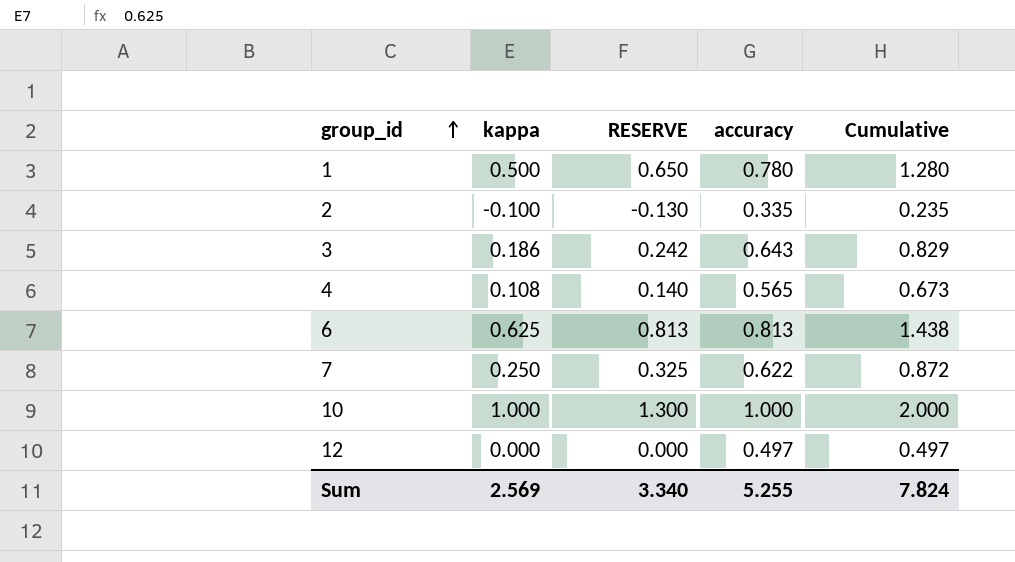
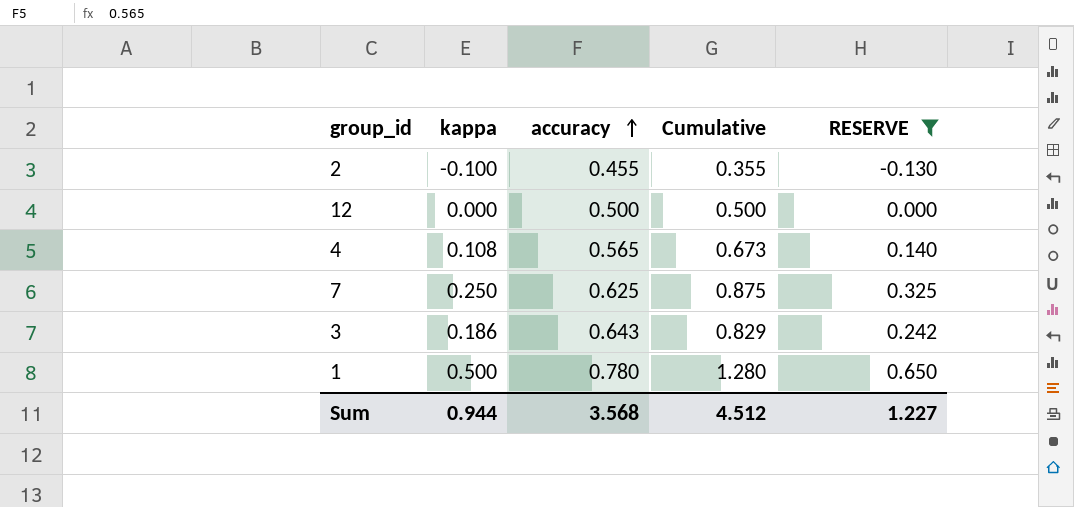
filter: none -> RESERVE <= 0.650
row order: group_id ascending -> accuracy ascending
column RESERVE | position: 3 -> 5
2 | accuracy: 0.335 -> 0.455
2 | Cumulative: 0.235 -> 0.355
12 | accuracy: 0.497 -> 0.500
12 | Cumulative: 0.497 -> 0.500
7 | accuracy: 0.622 -> 0.625
7 | Cumulative: 0.872 -> 0.875
Sum | kappa: 2.569 -> 0.944
Sum | accuracy: 5.255 -> 3.568
Sum | Cumulative: 7.824 -> 4.512
Sum | RESERVE: 3.340 -> 1.227

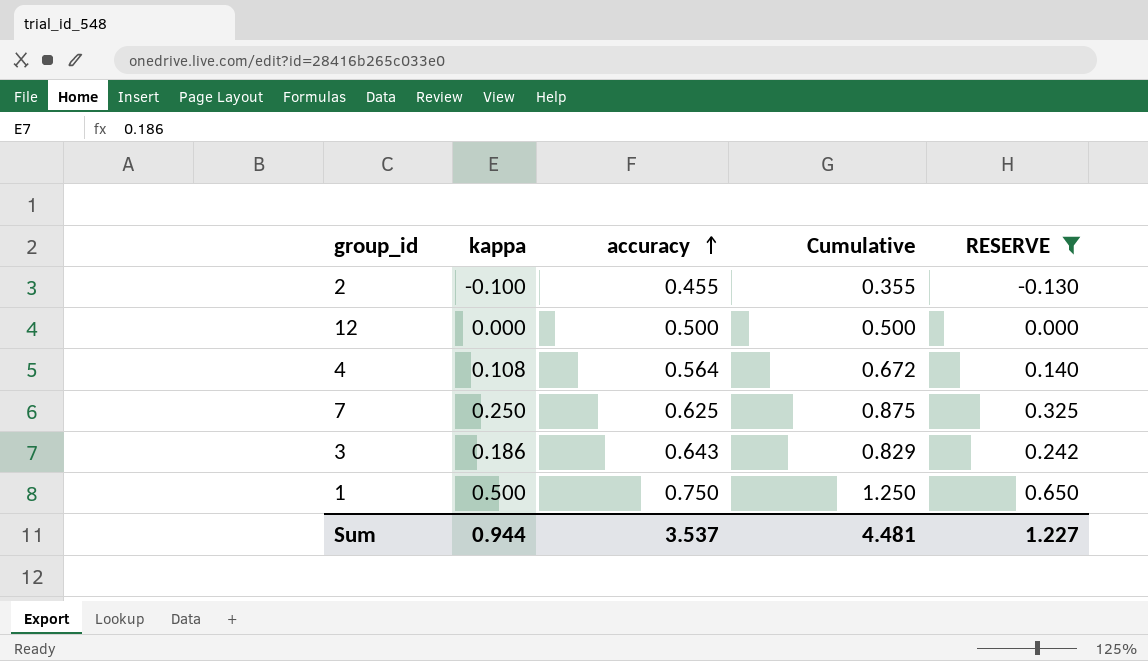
4 | accuracy: 0.565 -> 0.564
4 | Cumulative: 0.673 -> 0.672
1 | accuracy: 0.780 -> 0.750
1 | Cumulative: 1.280 -> 1.250
Sum | accuracy: 3.568 -> 3.537
Sum | Cumulative: 4.512 -> 4.481

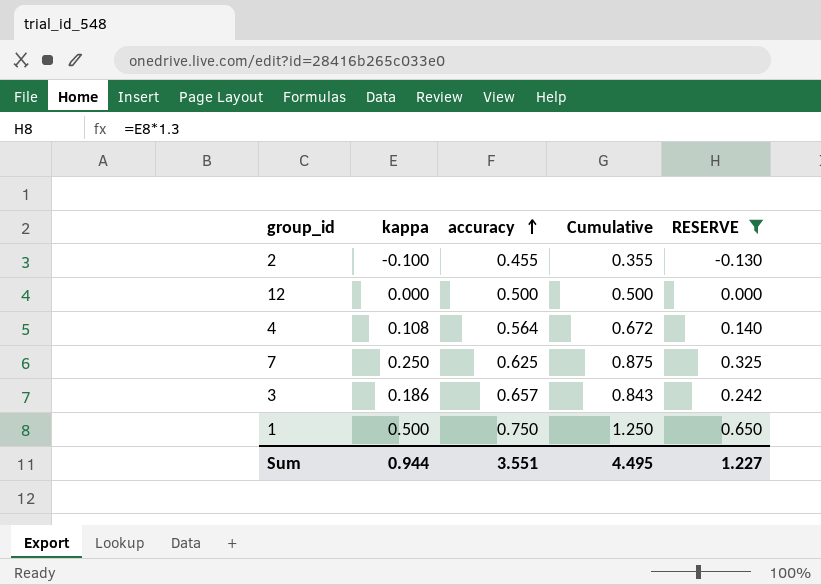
3 | accuracy: 0.643 -> 0.657
3 | Cumulative: 0.829 -> 0.843
Sum | accuracy: 3.537 -> 3.551
Sum | Cumulative: 4.481 -> 4.495

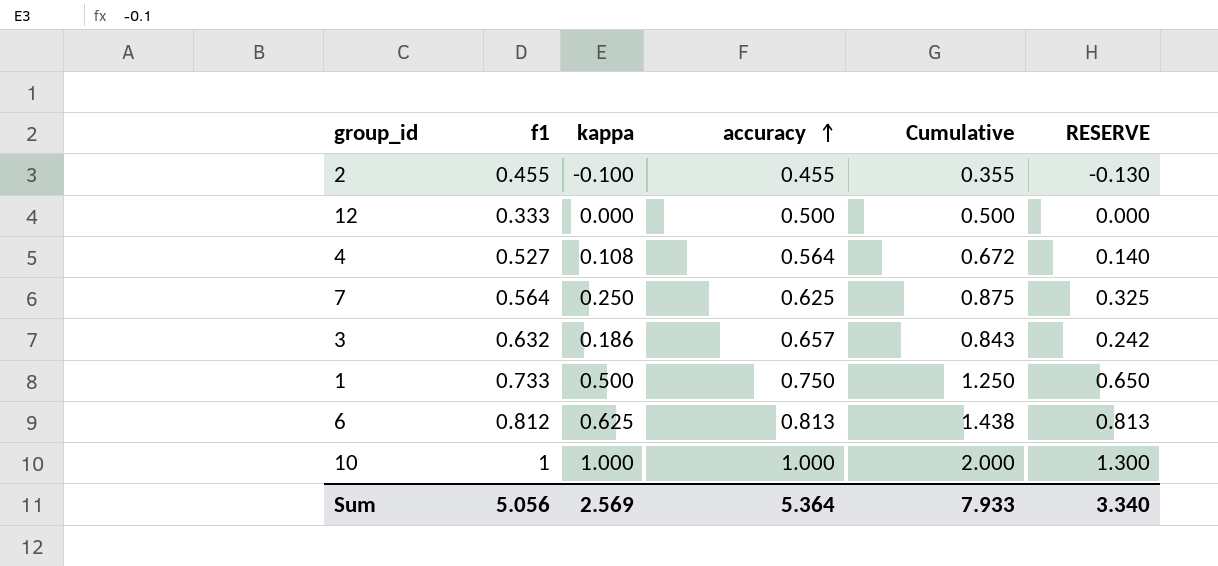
filter: RESERVE <= 0.650 -> none
column f1 | position: none -> 2
Sum | kappa: 0.944 -> 2.569
Sum | accuracy: 3.551 -> 5.364
Sum | Cumulative: 4.495 -> 7.933
Sum | RESERVE: 1.227 -> 3.340

